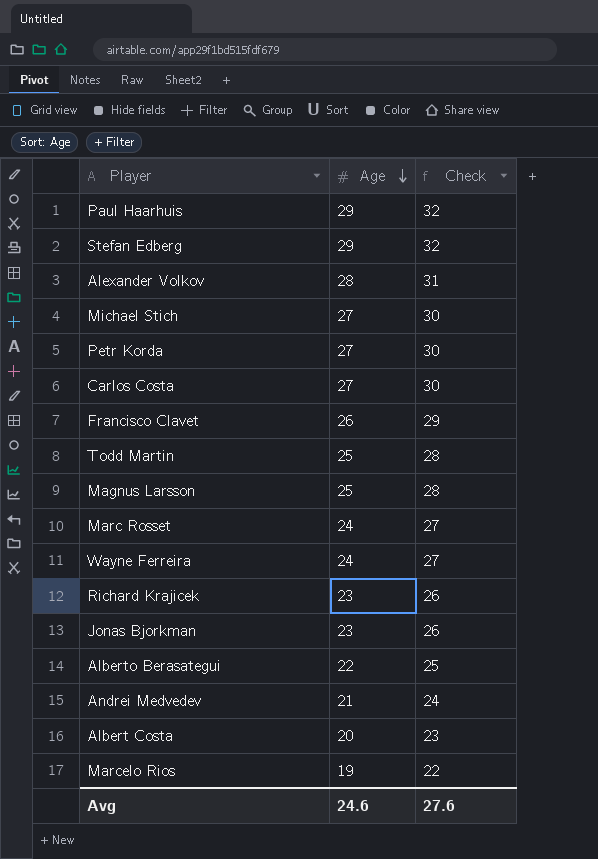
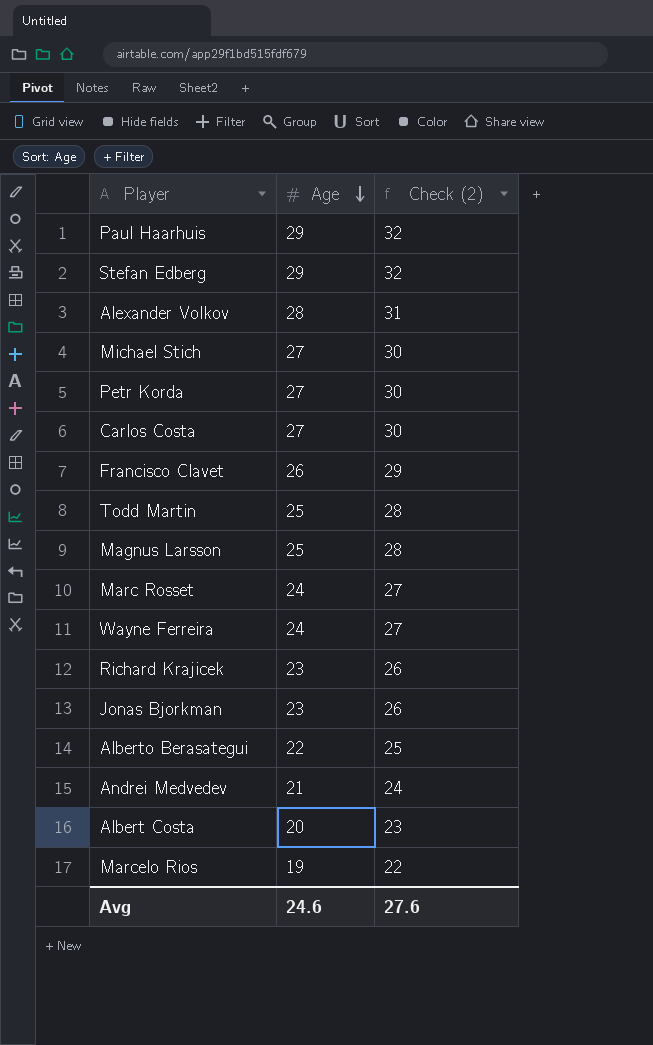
column name: Check -> Check (2)

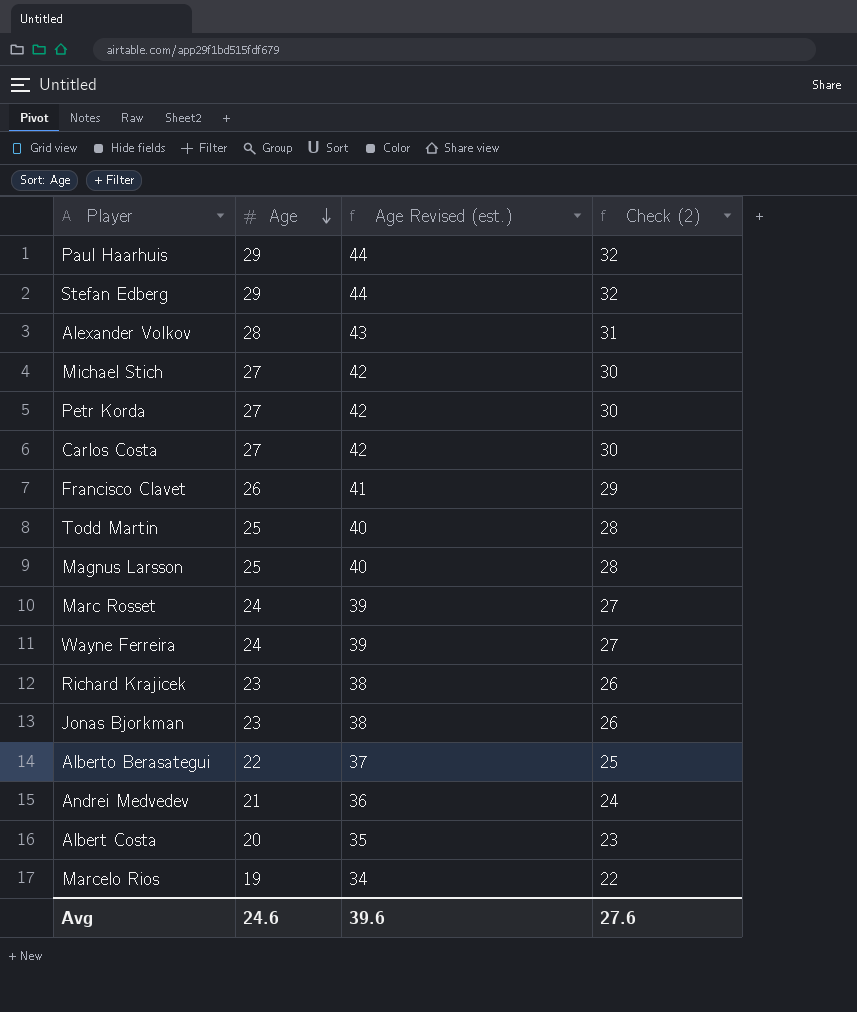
column Age Revised (est.) | formula: none -> [Age] + 15

